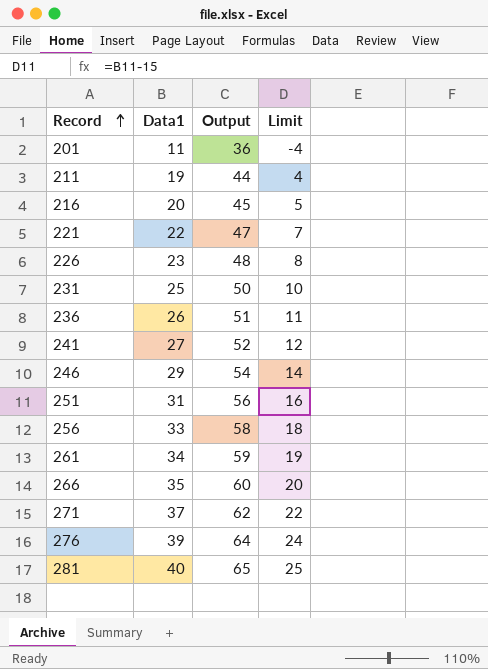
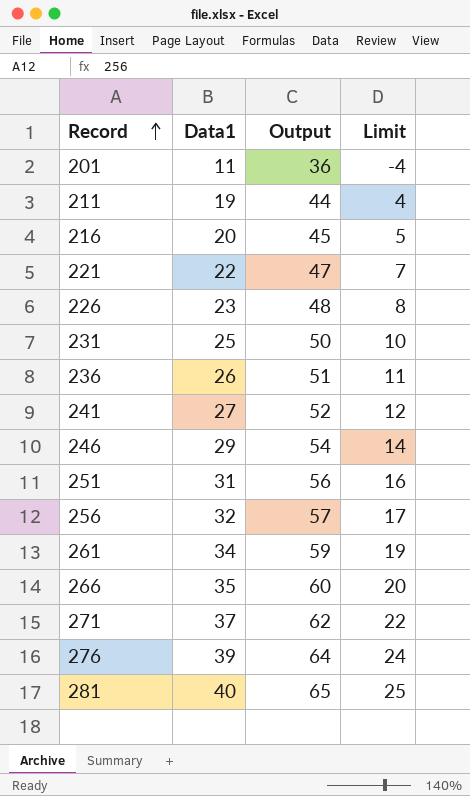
256 | Data1: 33 -> 32
256 | Output: 58 -> 57
256 | Limit: 18 -> 17

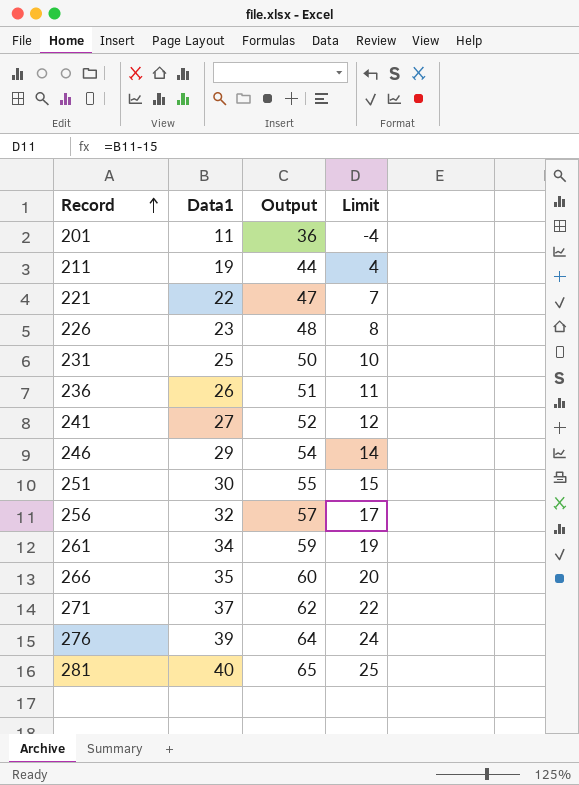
row 216: 20 | 45 | 5 -> none
251 | Data1: 31 -> 30
251 | Output: 56 -> 55
251 | Limit: 16 -> 15

